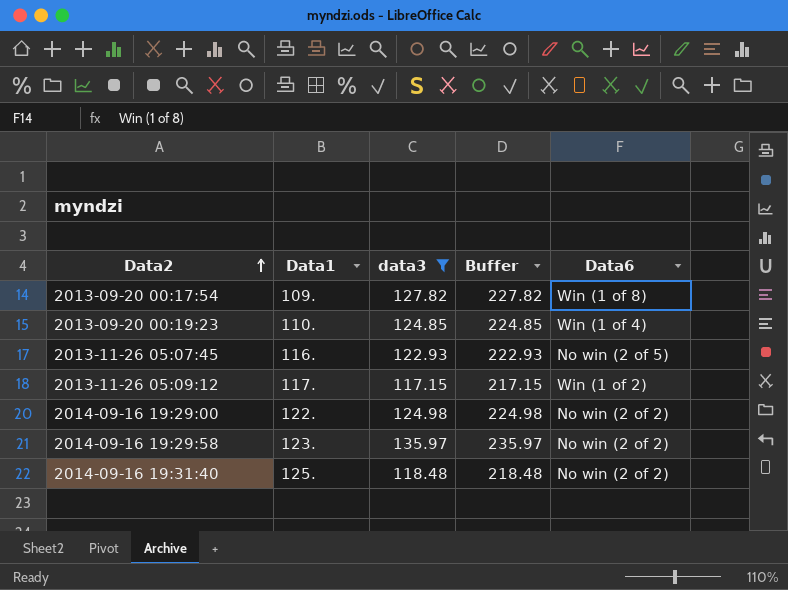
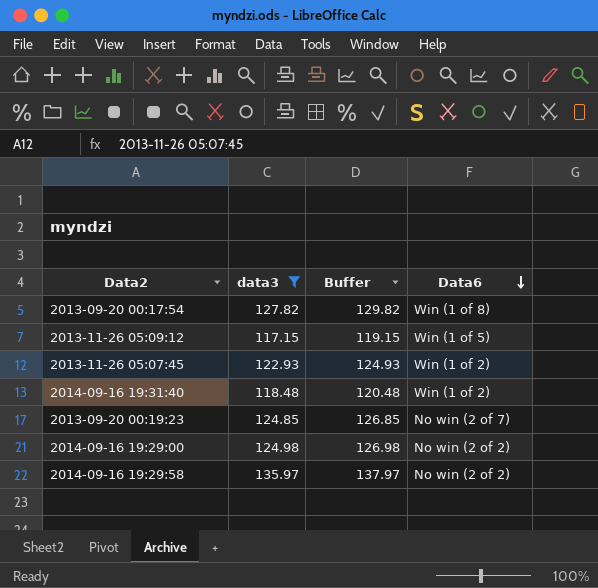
row order: Data2 ascending -> Data6 descending
column Data1 | position: 2 -> none
column Buffer | formula: [data3] + 100 -> [data3] + 2
2013-11-26 05:09:12 | Data6: Win (1 of 2) -> Win (1 of 5)
2013-11-26 05:07:45 | Data6: No win (2 of 5) -> Win (1 of 2)
2014-09-16 19:31:40 | Data6: No win (2 of 2) -> Win (1 of 2)
2013-09-20 00:19:23 | Data6: Win (1 of 4) -> No win (2 of 7)

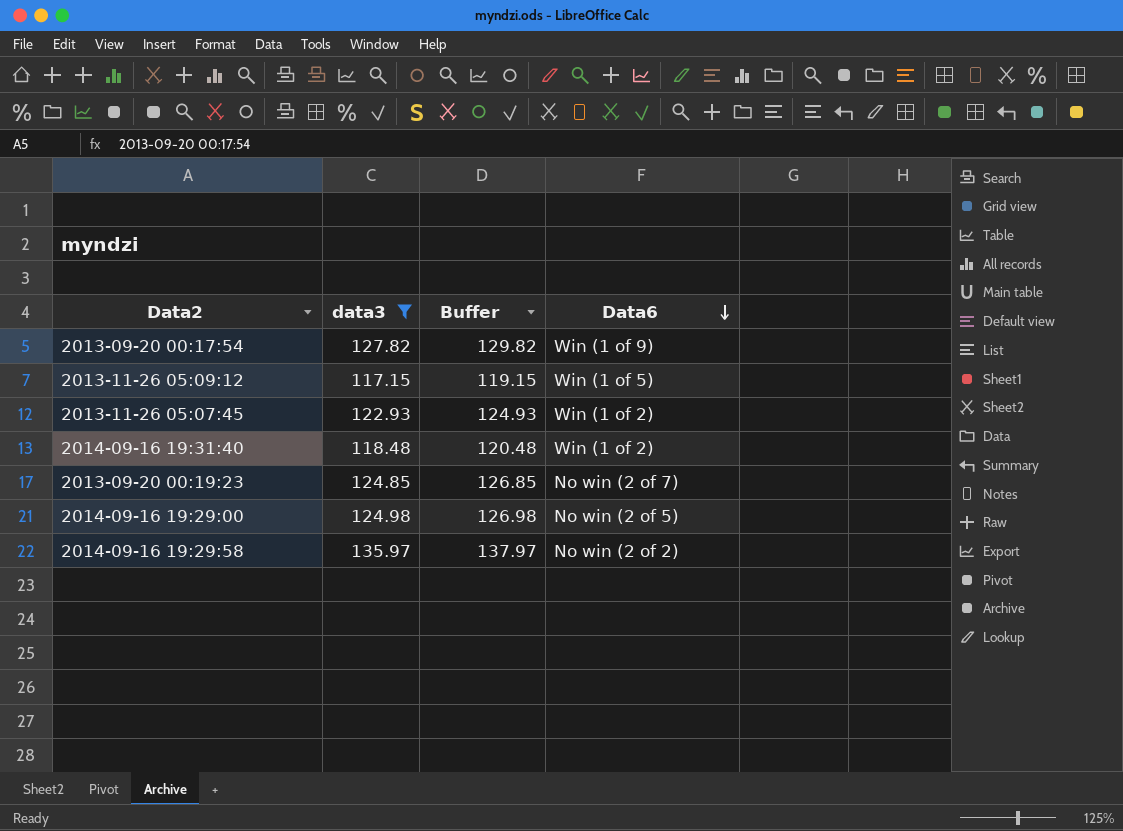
2013-09-20 00:17:54 | Data6: Win (1 of 8) -> Win (1 of 9)
2014-09-16 19:29:00 | Data6: No win (2 of 2) -> No win (2 of 5)

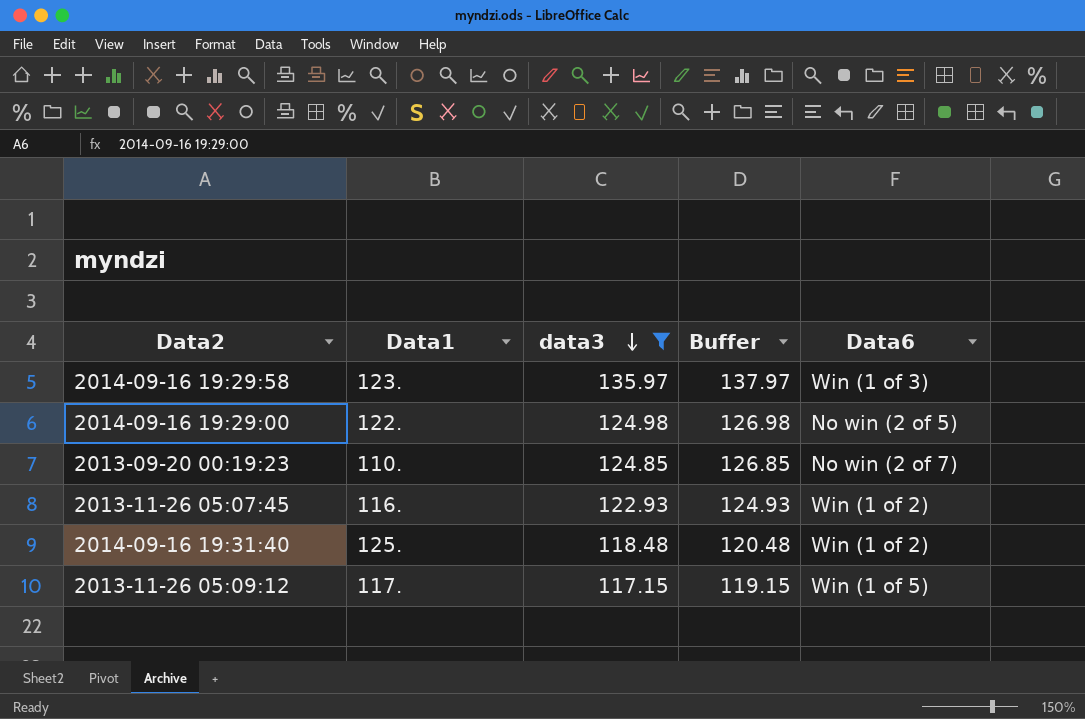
row order: Data6 descending -> data3 descending
column Data1 | position: none -> 2
row 2013-09-20 00:17:54: 127.82 | 129.82 | Win (1 of 9) -> none
2014-09-16 19:29:58 | Data6: No win (2 of 2) -> Win (1 of 3)

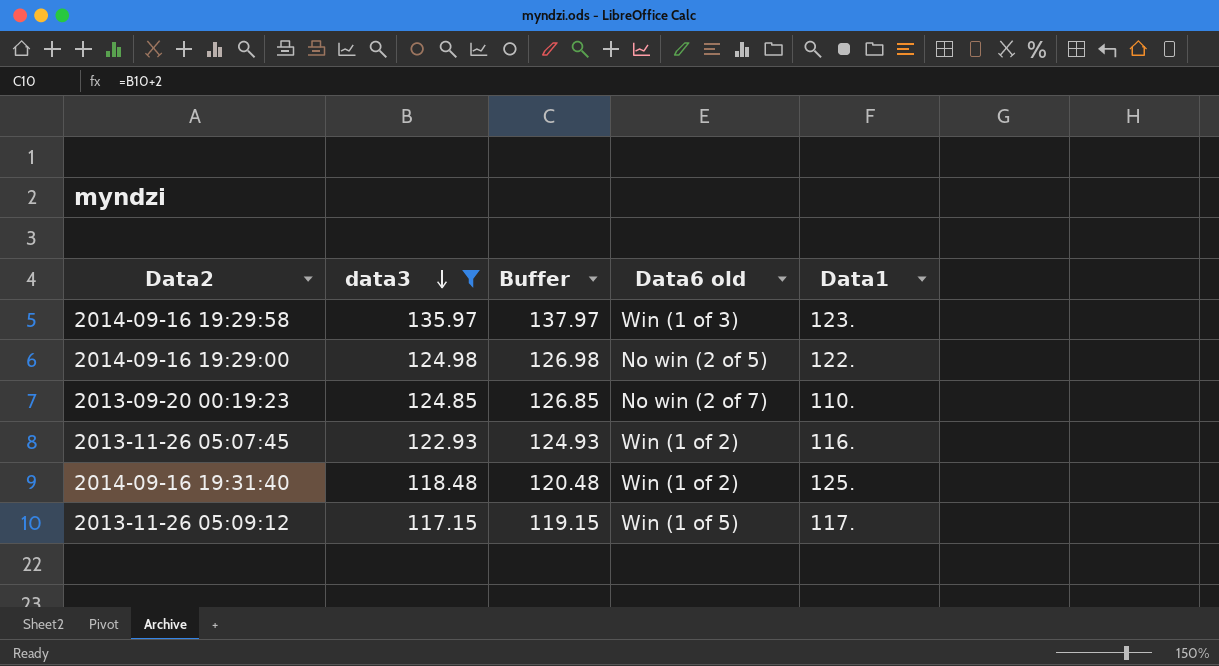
column name: Data6 -> Data6 old
column Data1 | position: 2 -> 5

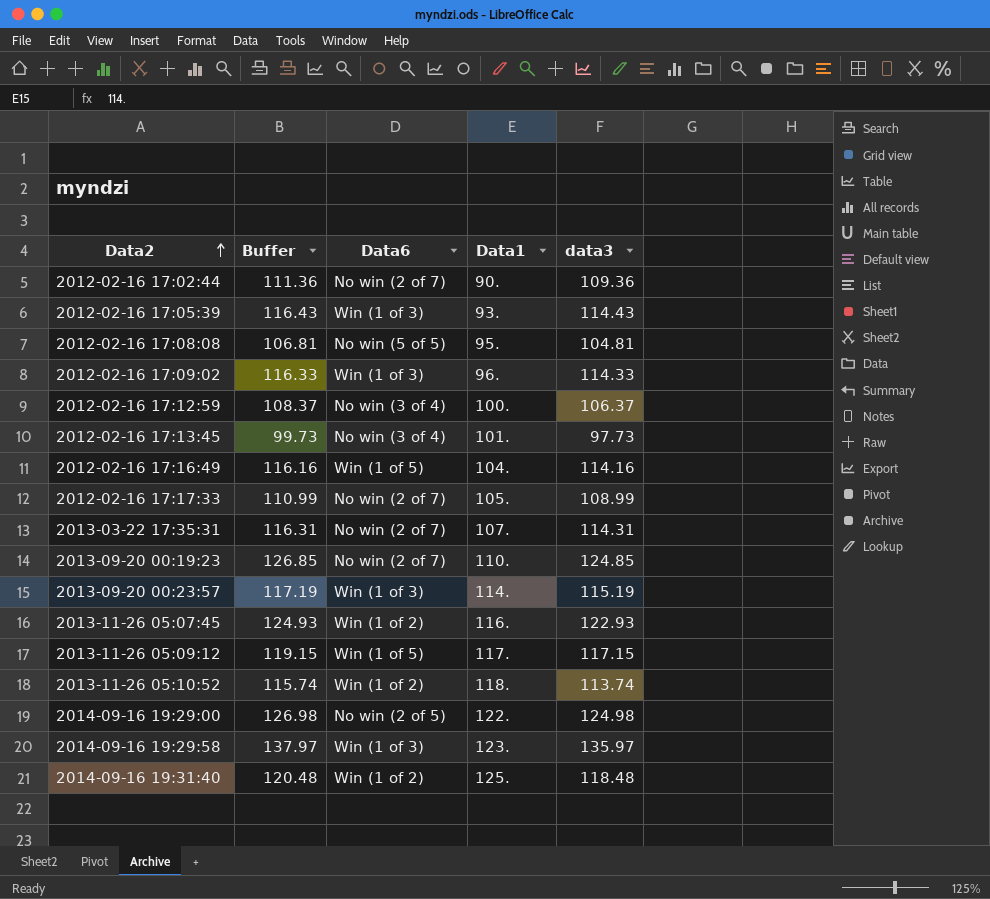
filter: data3 >= 117.15 -> none
row order: data3 descending -> Data2 ascending
column name: Data6 old -> Data6
column data3 | position: 2 -> 5

